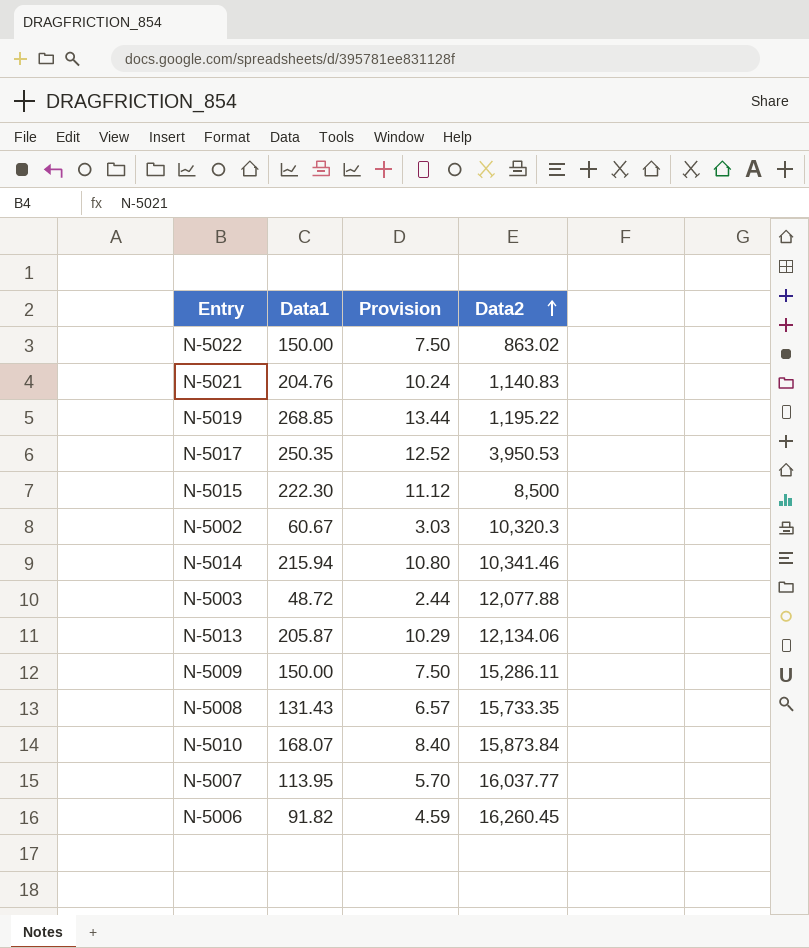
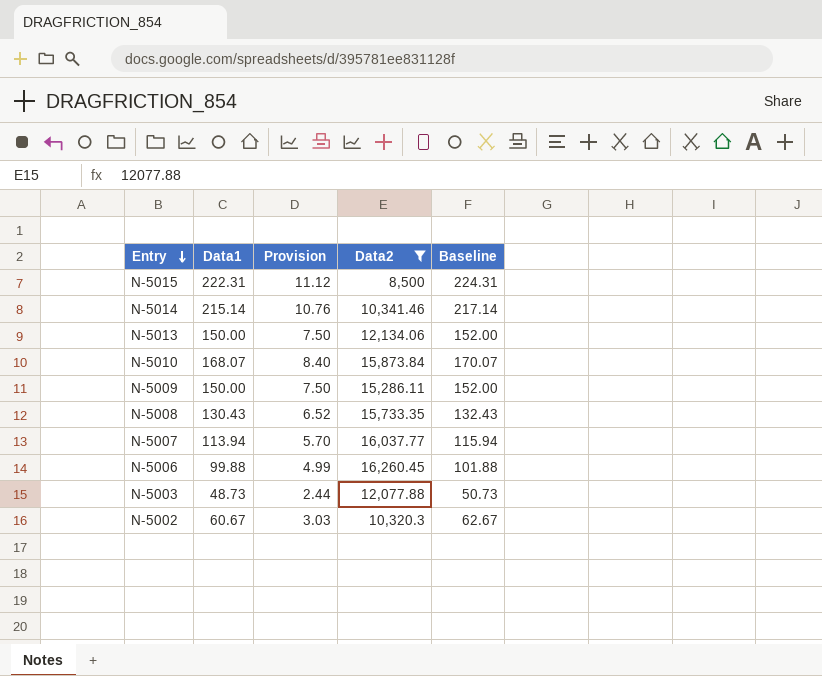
filter: none -> Data2 >= 8,500
row order: Data2 ascending -> Entry descending
column Baseline | formula: none -> [Data1] + 2
N-5015 | Data1: 222.30 -> 222.31
N-5014 | Data1: 215.94 -> 215.14
N-5014 | Provision: 10.80 -> 10.76
N-5013 | Data1: 205.87 -> 150.00
N-5013 | Provision: 10.29 -> 7.50
N-5008 | Data1: 131.43 -> 130.43
N-5008 | Provision: 6.57 -> 6.52
N-5007 | Data1: 113.95 -> 113.94
N-5006 | Data1: 91.82 -> 99.88
N-5006 | Provision: 4.59 -> 4.99
N-5003 | Data1: 48.72 -> 48.73

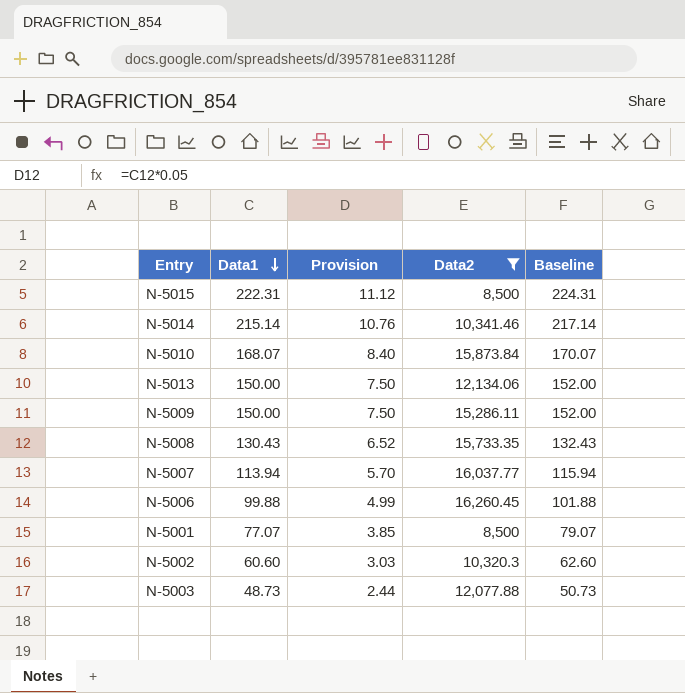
row order: Entry descending -> Data1 descending
row N-5001: none -> 77.07 | 3.85 | 8,500 | 79.07
N-5002 | Data1: 60.67 -> 60.60
N-5002 | Baseline: 62.67 -> 62.60

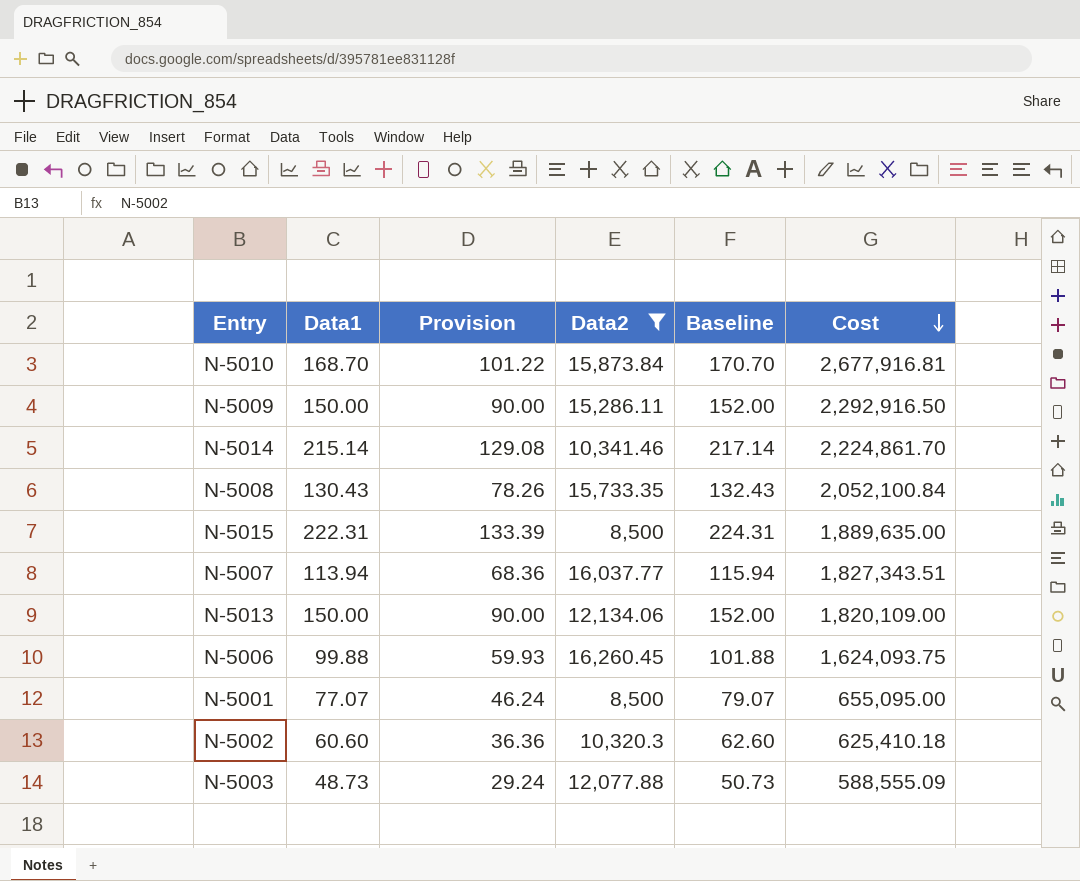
row order: Data1 descending -> Cost descending
column Provision | formula: [Data1] * 0.05 -> [Data1] * 0.6
column Cost | formula: none -> [Data1] * [Data2]
N-5010 | Data1: 168.07 -> 168.70
N-5010 | Baseline: 170.07 -> 170.70

